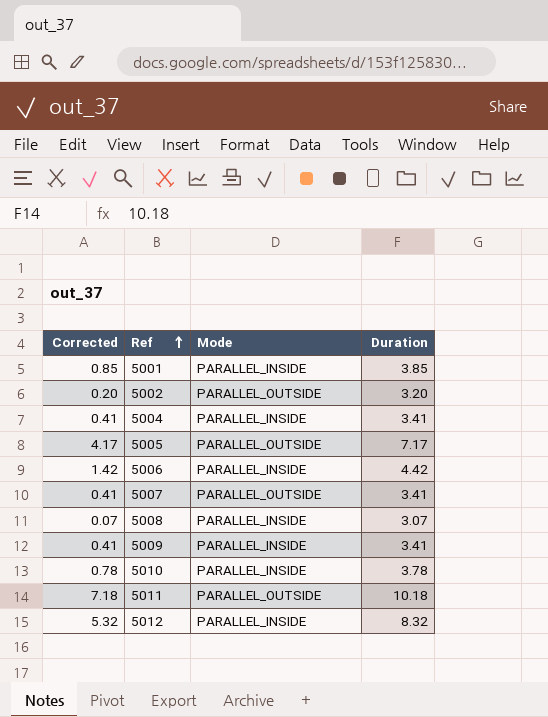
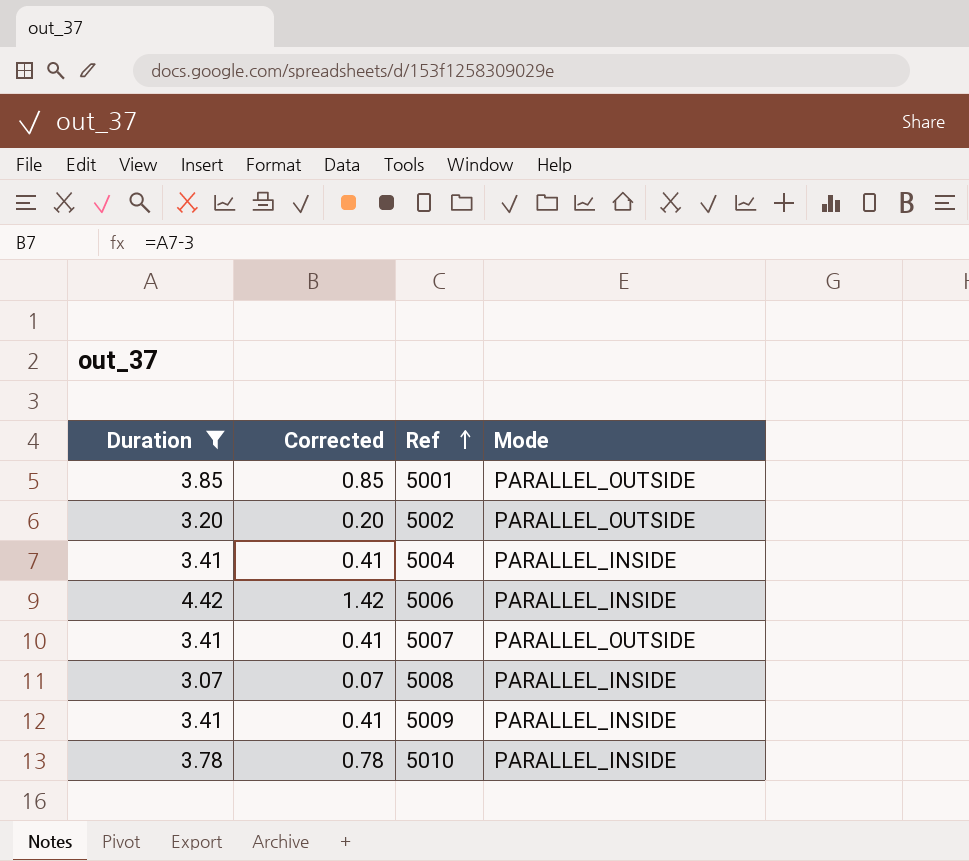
filter: none -> Duration <= 4.42
column Duration | position: 4 -> 1
5001 | Mode: PARALLEL_INSIDE -> PARALLEL_OUTSIDE

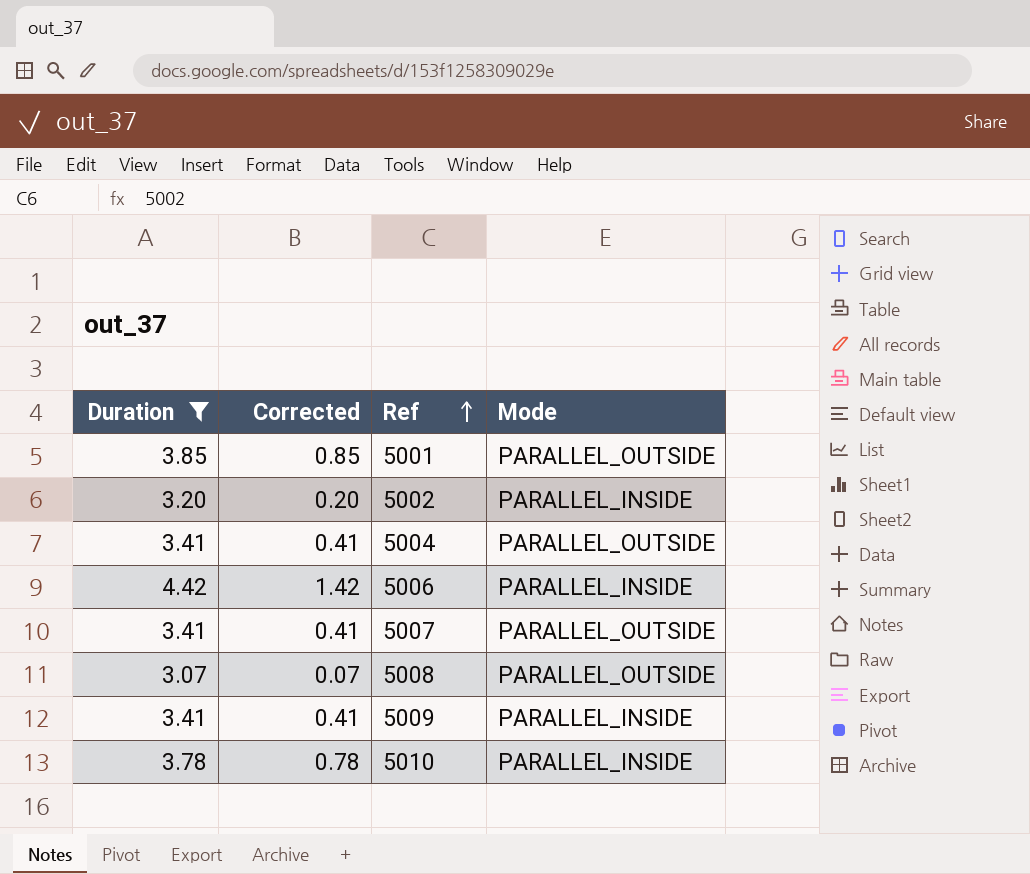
5002 | Mode: PARALLEL_OUTSIDE -> PARALLEL_INSIDE
5004 | Mode: PARALLEL_INSIDE -> PARALLEL_OUTSIDE
5008 | Mode: PARALLEL_INSIDE -> PARALLEL_OUTSIDE

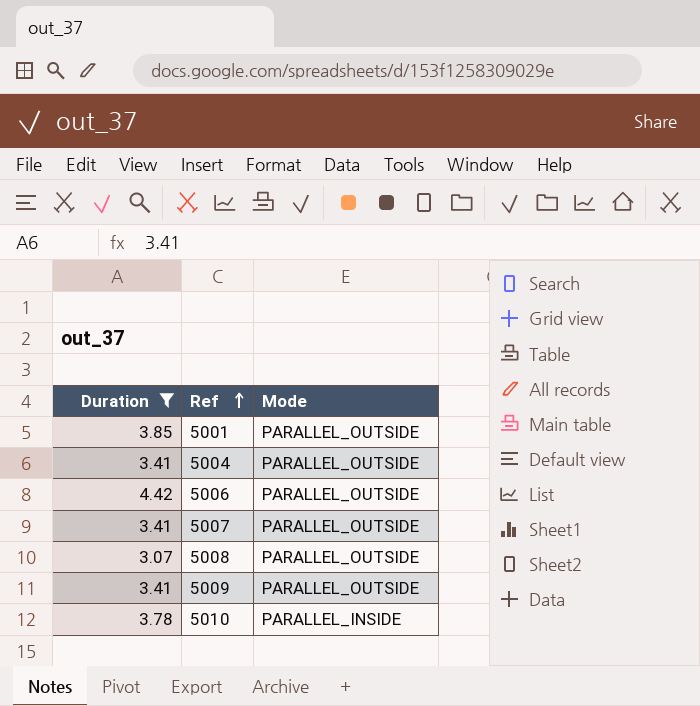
column Corrected | formula: [Duration] - 3 -> none
row 5002: 3.20 | 0.20 | PARALLEL_INSIDE -> none
5006 | Mode: PARALLEL_INSIDE -> PARALLEL_OUTSIDE
5009 | Mode: PARALLEL_INSIDE -> PARALLEL_OUTSIDE

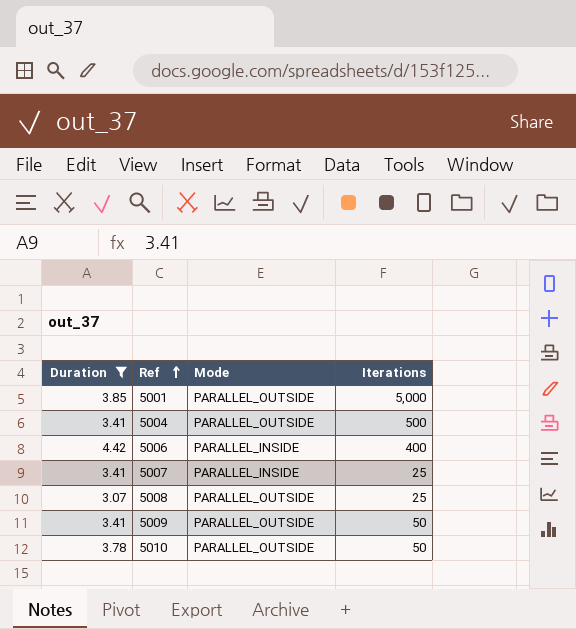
column Iterations | position: none -> 4
5006 | Mode: PARALLEL_OUTSIDE -> PARALLEL_INSIDE
5007 | Mode: PARALLEL_OUTSIDE -> PARALLEL_INSIDE
5010 | Mode: PARALLEL_INSIDE -> PARALLEL_OUTSIDE

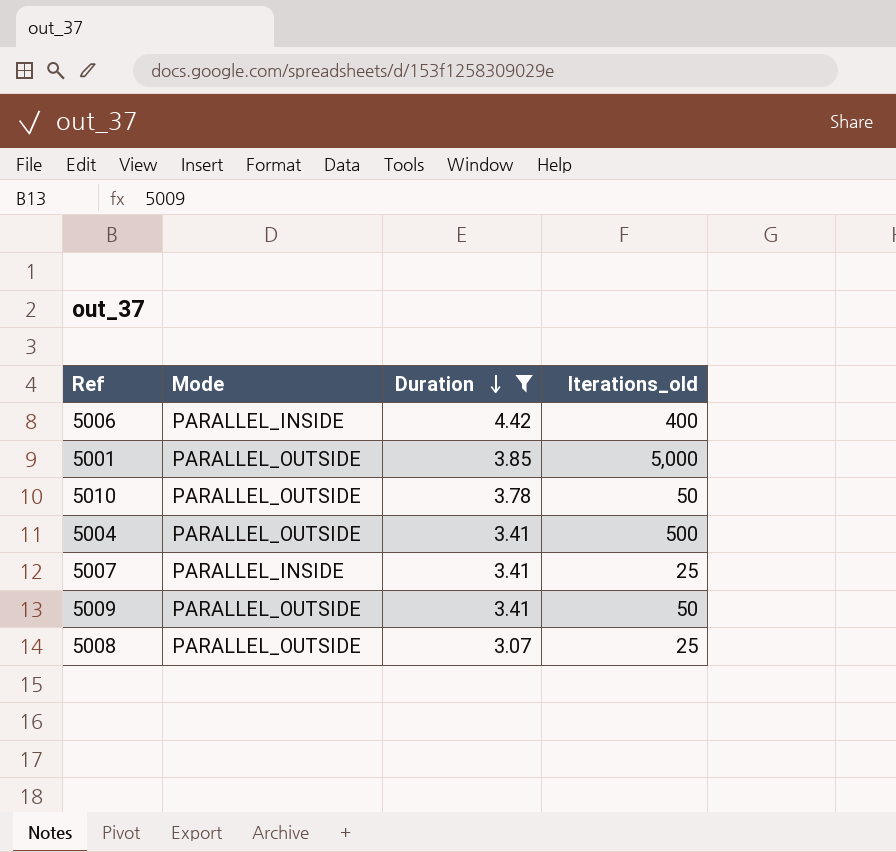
row order: Ref ascending -> Duration descending
column Duration | position: 1 -> 3
column name: Iterations -> Iterations_old

